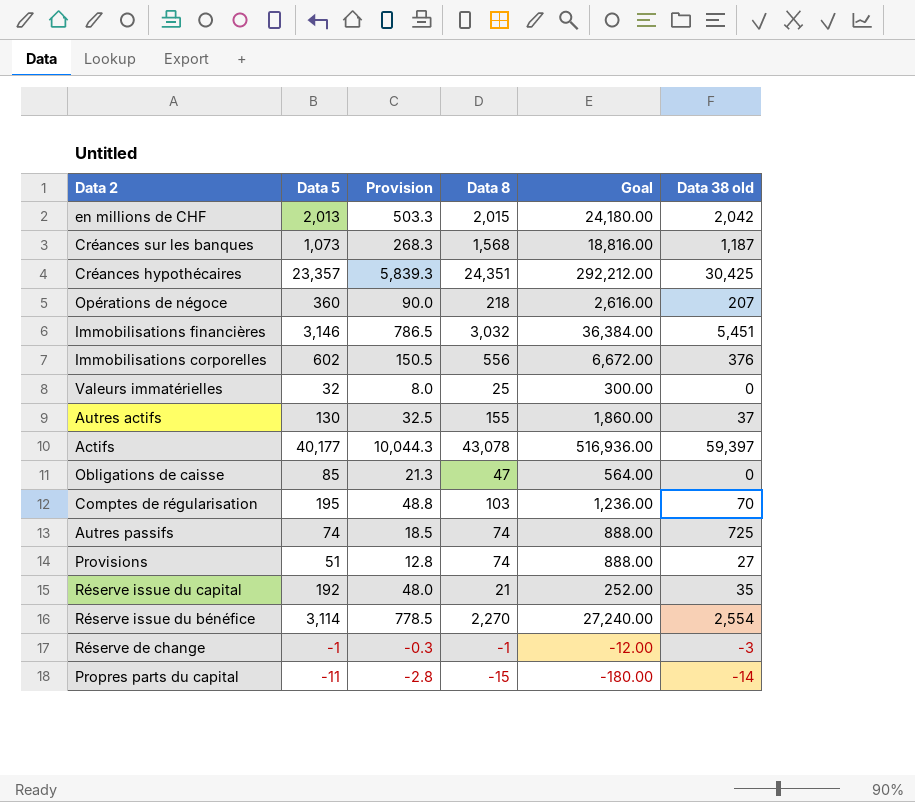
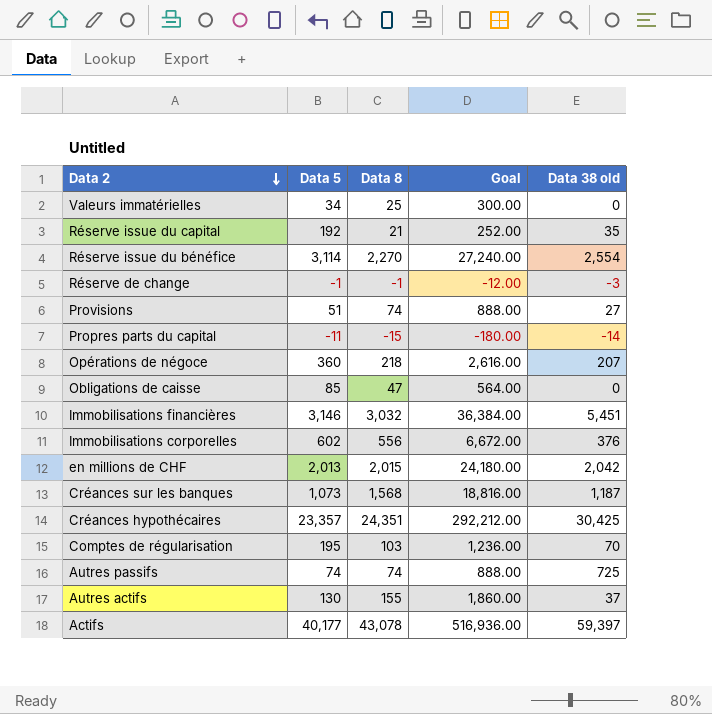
row order: none -> Data 2 descending
column Provision | formula: [Data 5] * 0.25 -> none
Valeurs immatérielles | Data 5: 32 -> 34

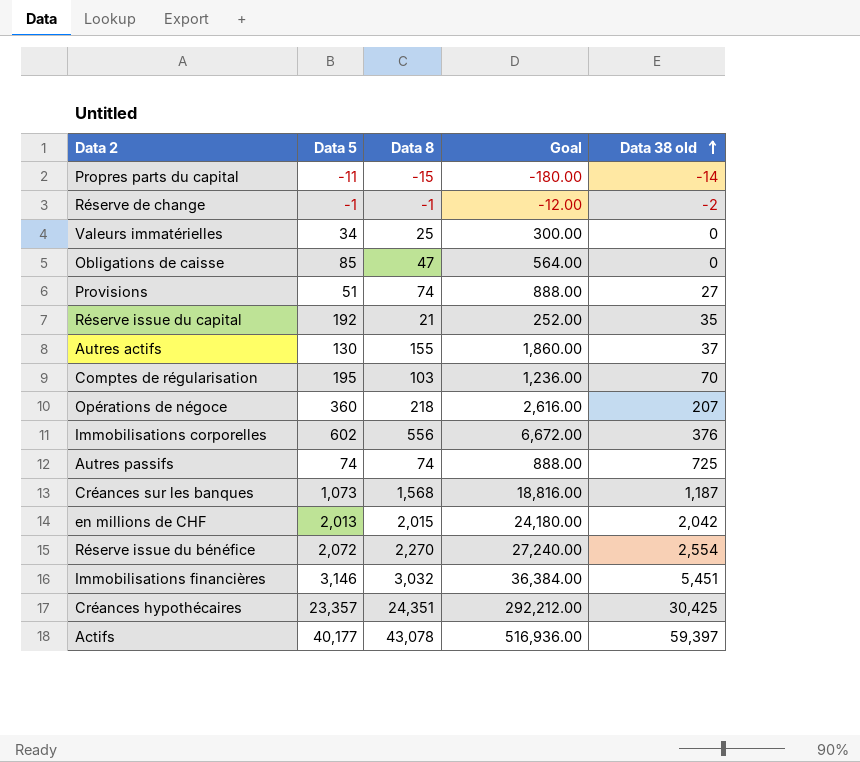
row order: Data 2 descending -> Data 38 old ascending
Réserve de change | Data 38 old: -3 -> -2
Réserve issue du bénéfice | Data 5: 3,114 -> 2,072

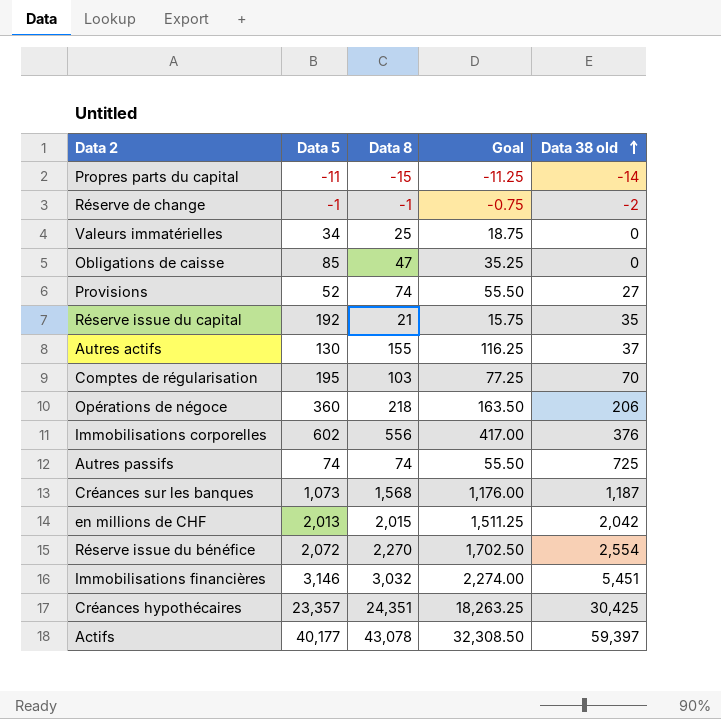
column Goal | formula: [Data 8] * 12 -> [Data 8] * 0.75
Provisions | Data 5: 51 -> 52
Opérations de négoce | Data 38 old: 207 -> 206

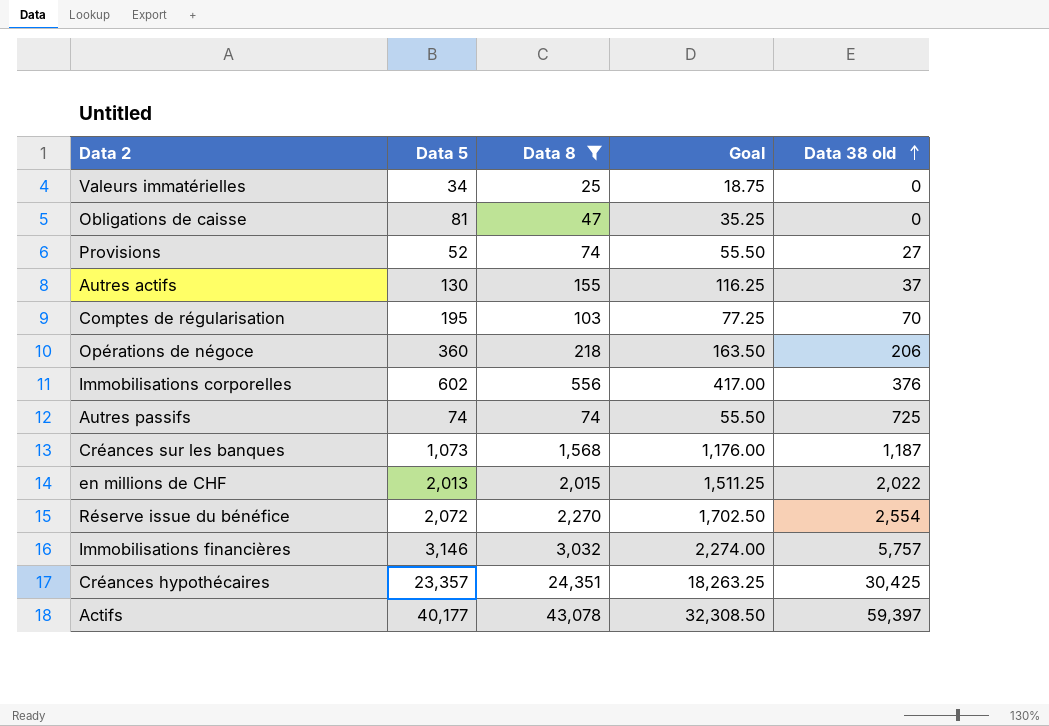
filter: none -> Data 8 >= 25
Obligations de caisse | Data 5: 85 -> 81
en millions de CHF | Data 38 old: 2,042 -> 2,022
Immobilisations financières | Data 38 old: 5,451 -> 5,757

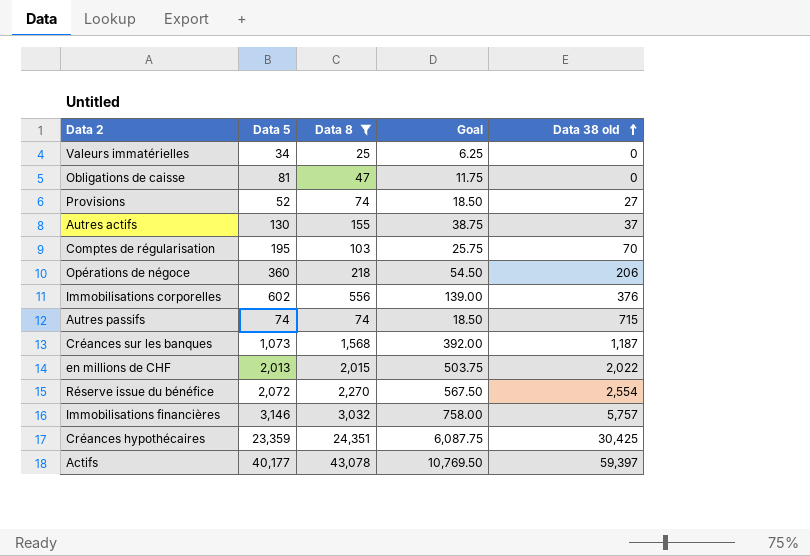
column Goal | formula: [Data 8] * 0.75 -> [Data 8] * 0.25
Autres passifs | Data 38 old: 725 -> 715
Créances hypothécaires | Data 5: 23,357 -> 23,359

